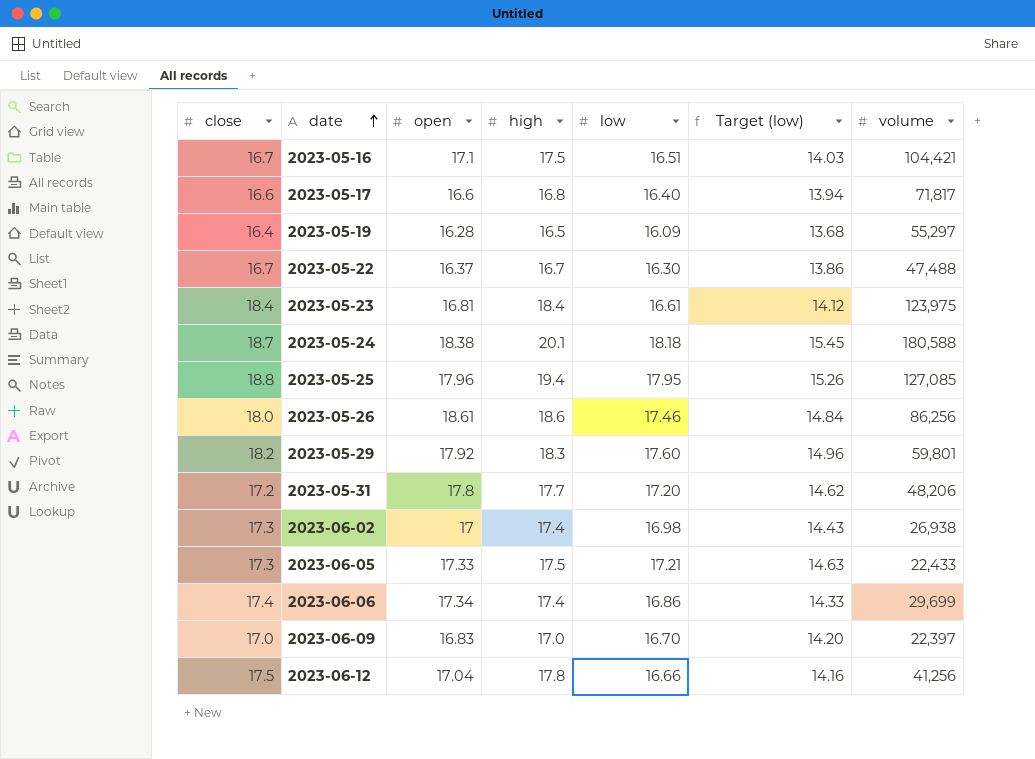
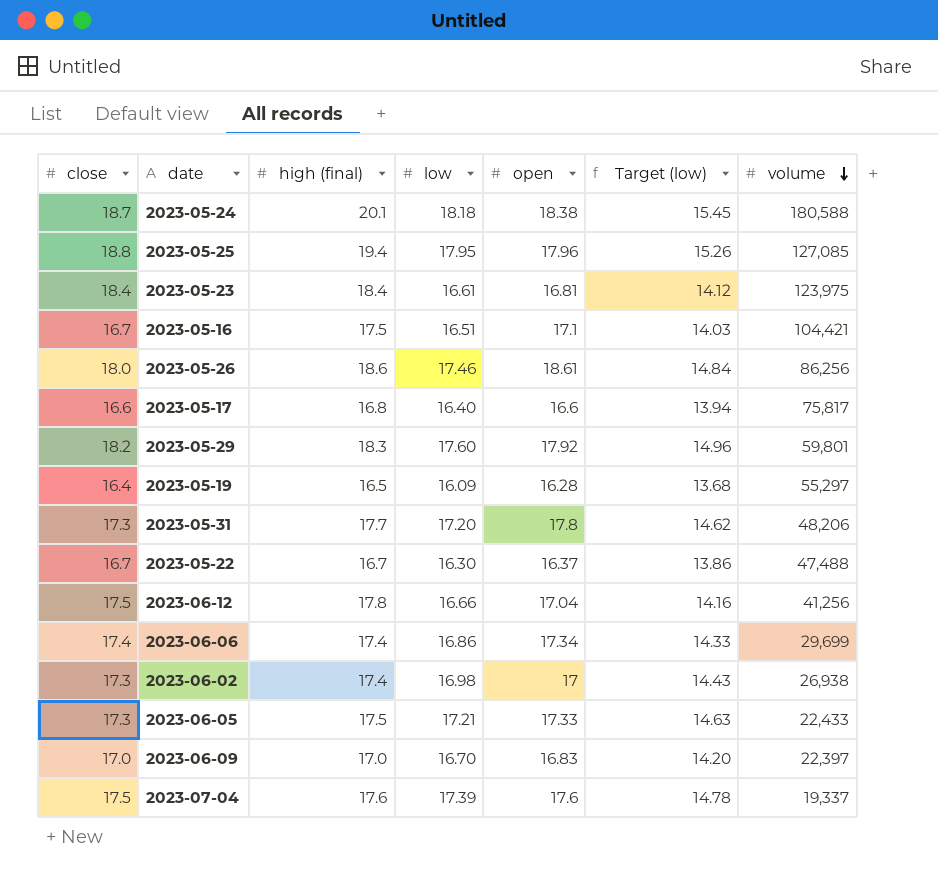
row order: date ascending -> volume descending
column name: high -> high (final)
column open | position: 3 -> 5
2023-05-17 | volume: 71,817 -> 75,817
2023-05-31 | close: 17.2 -> 17.3
row 2023-07-04: none -> 17.5 | 17.6 | 17.39 | 17.6 | 14.78 | 19,337

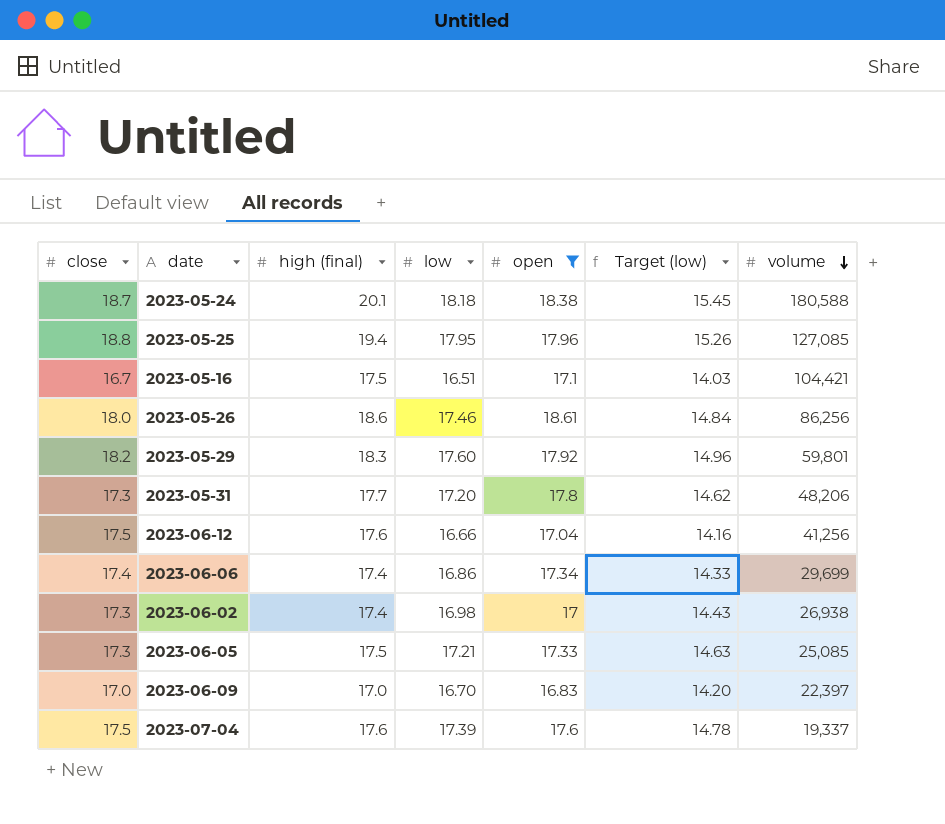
filter: none -> open >= 16.83
2023-06-12 | high (final): 17.8 -> 17.6
2023-06-05 | volume: 22,433 -> 25,085

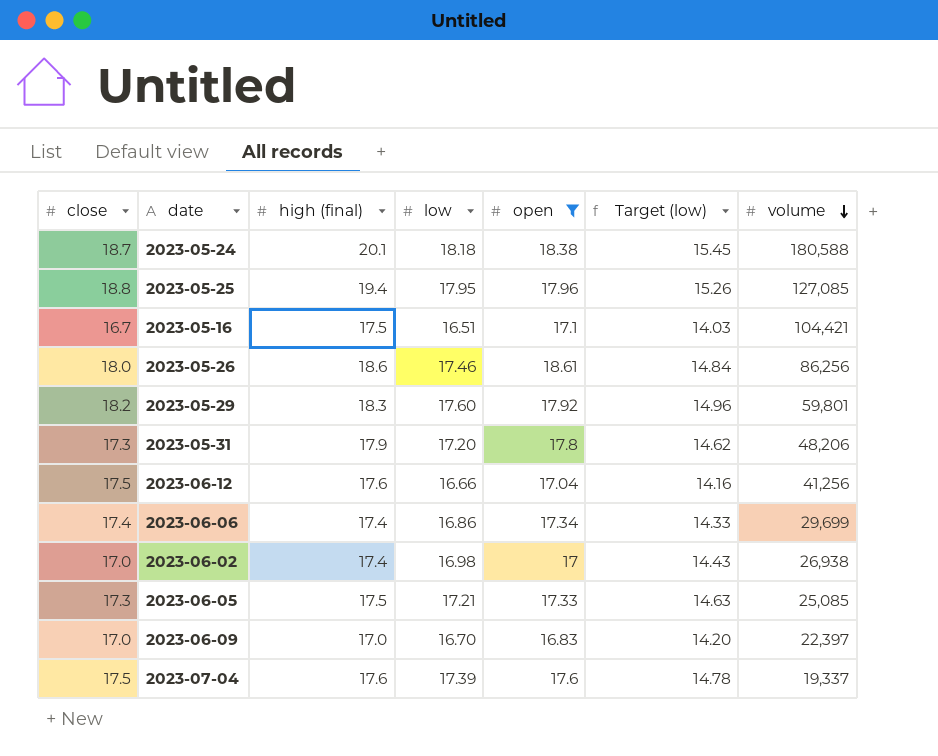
2023-05-31 | high (final): 17.7 -> 17.9
2023-06-02 | close: 17.3 -> 17.0

